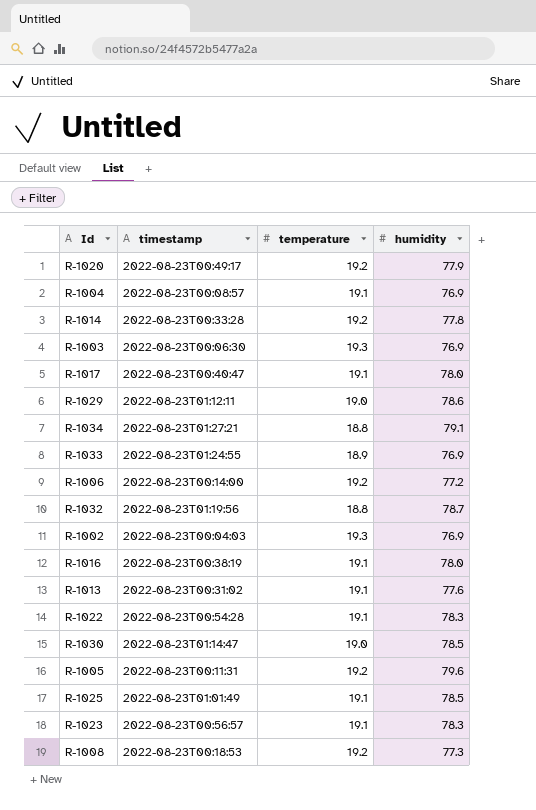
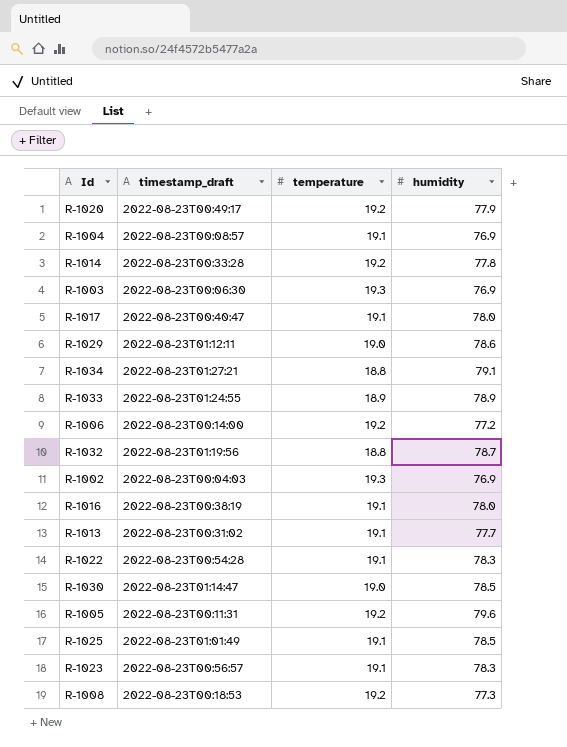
column name: timestamp -> timestamp_draft
R-1033 | humidity: 76.9 -> 78.9
R-1013 | humidity: 77.6 -> 77.7

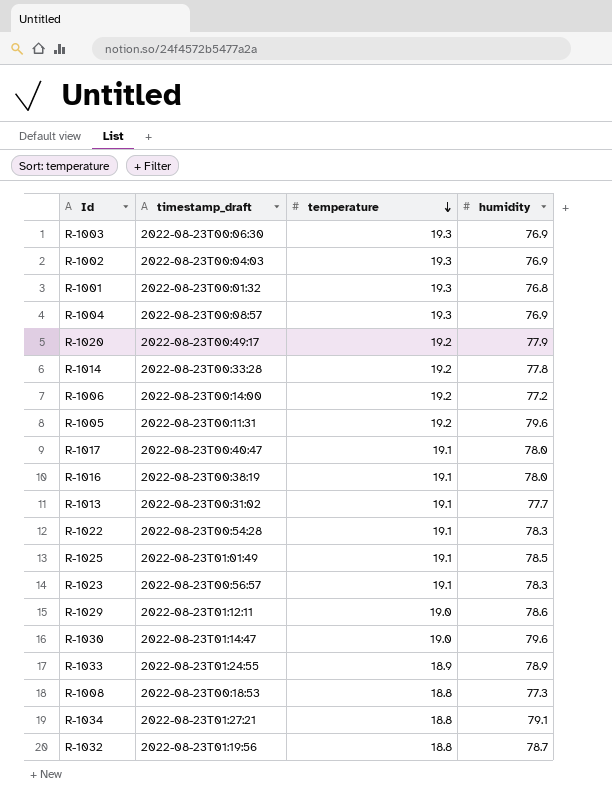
row order: none -> temperature descending
row R-1001: none -> 2022-08-23T00:01:32 | 19.3 | 76.8
R-1004 | temperature: 19.1 -> 19.3
R-1030 | humidity: 78.5 -> 79.6
R-1008 | temperature: 19.2 -> 18.8

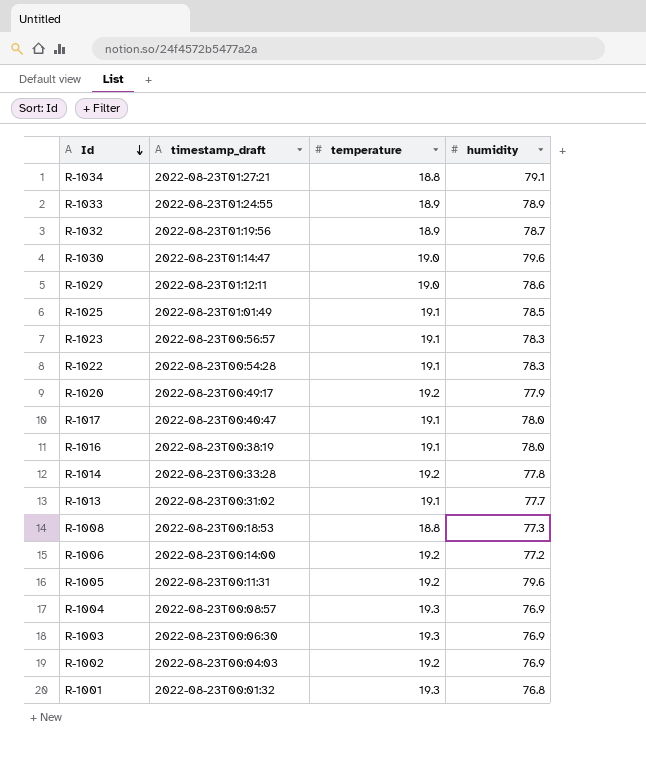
row order: temperature descending -> Id descending
R-1032 | temperature: 18.8 -> 18.9
R-1002 | temperature: 19.3 -> 19.2

